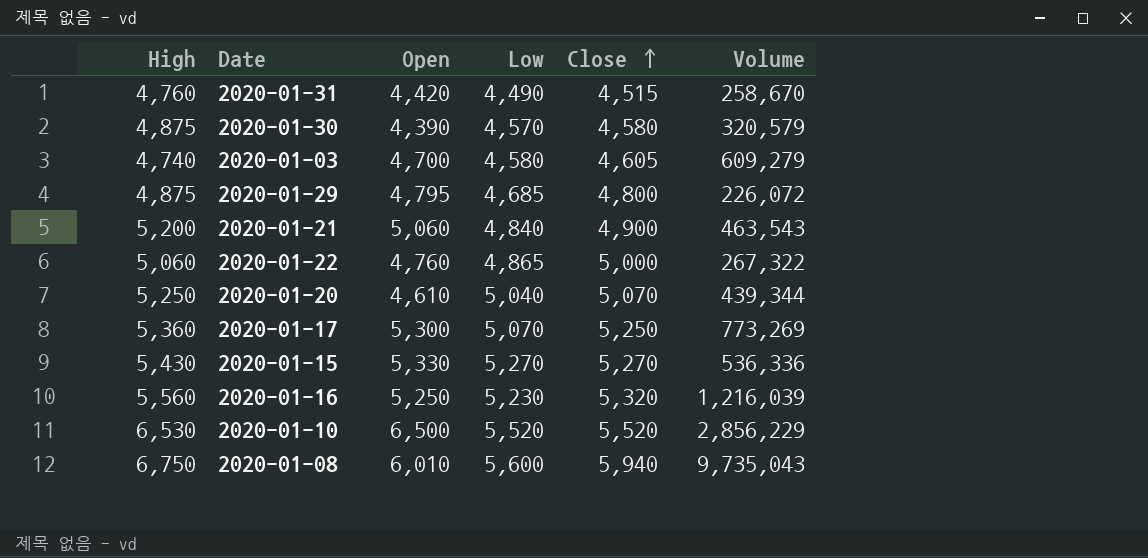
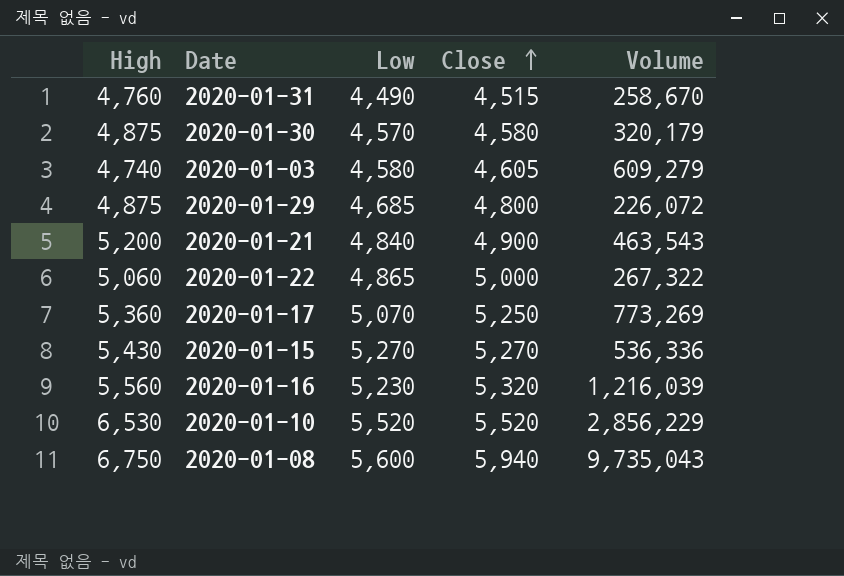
column Open | position: 3 -> none
row 2020-01-20: 5,250 | 4,610 | 5,040 | 5,070 | 439,344 -> none
2020-01-30 | Volume: 320,579 -> 320,179

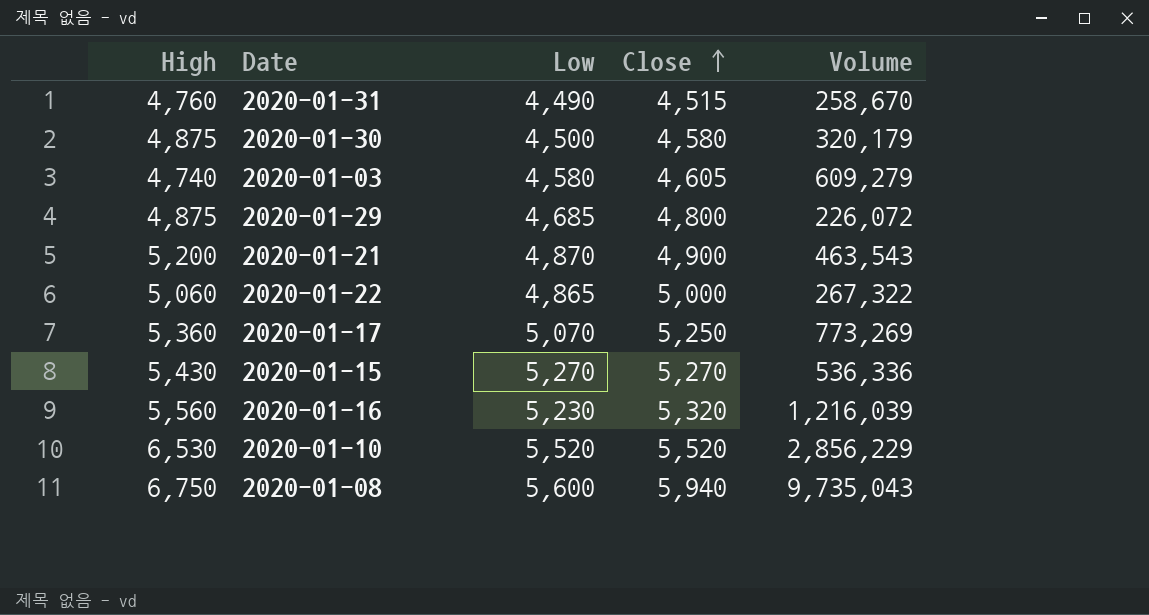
2020-01-30 | Low: 4,570 -> 4,500
2020-01-21 | Low: 4,840 -> 4,870

